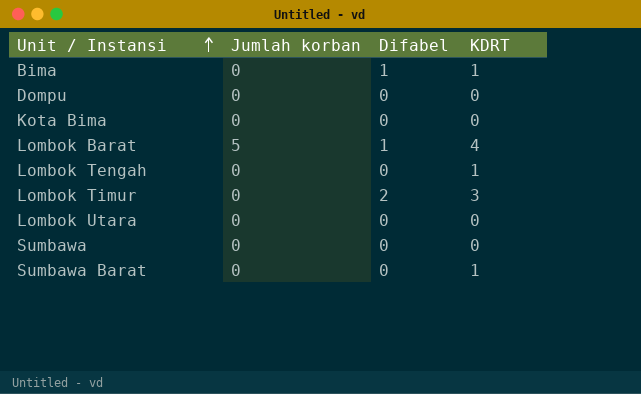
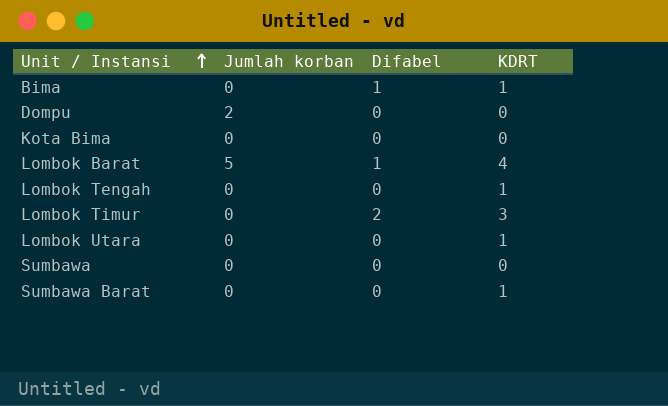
Dompu | Jumlah korban: 0 -> 2
Lombok Utara | KDRT: 0 -> 1

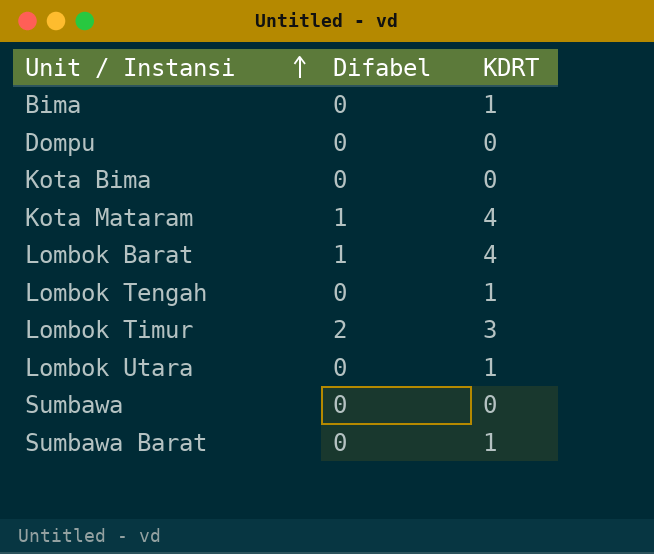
column Jumlah korban | position: 2 -> none
Bima | Difabel: 1 -> 0
row Kota Mataram: none -> 1 | 4

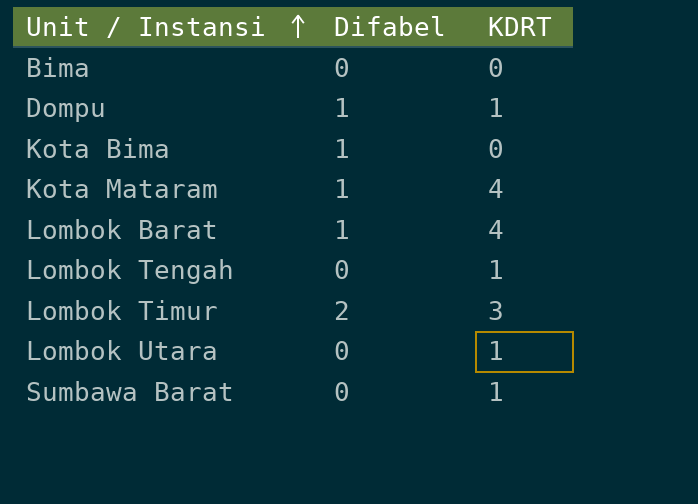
row Sumbawa: 0 | 0 -> none
Bima | KDRT: 1 -> 0
Dompu | Difabel: 0 -> 1
Dompu | KDRT: 0 -> 1
Kota Bima | Difabel: 0 -> 1

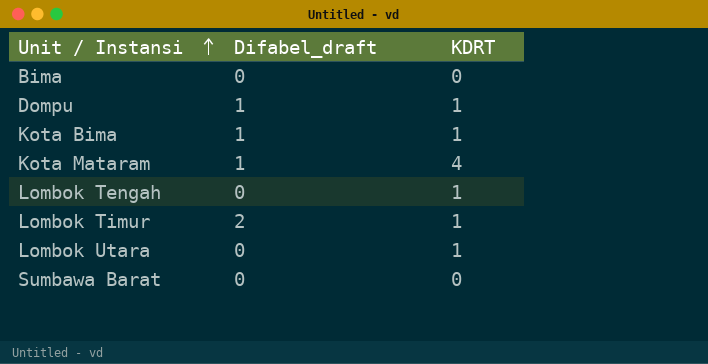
column name: Difabel -> Difabel_draft
row Lombok Barat: 1 | 4 -> none
Kota Bima | KDRT: 0 -> 1
Lombok Timur | KDRT: 3 -> 1
Sumbawa Barat | KDRT: 1 -> 0

